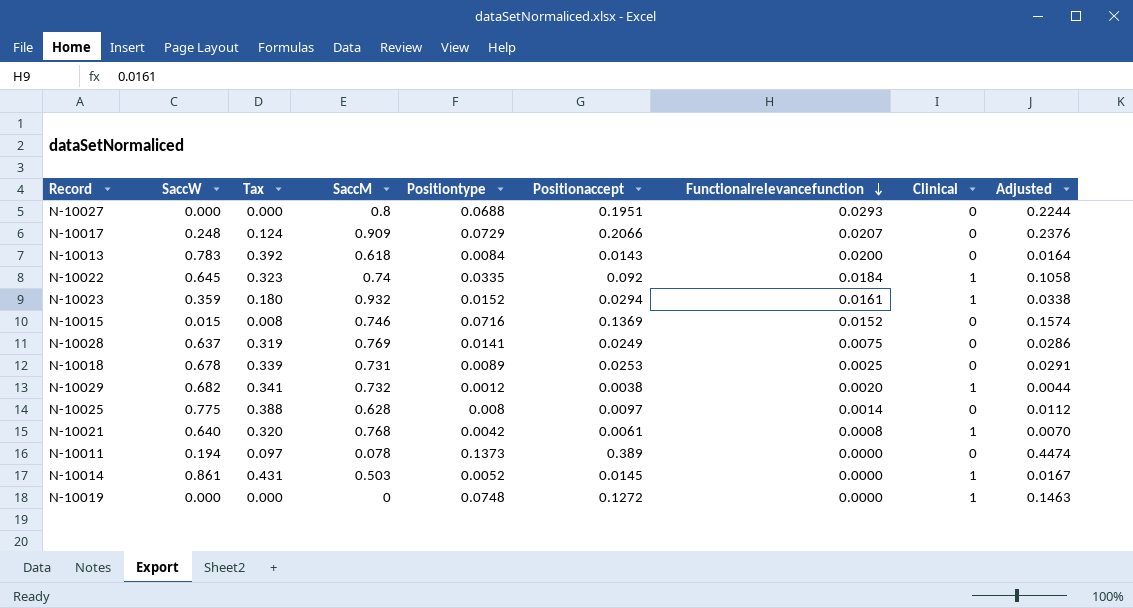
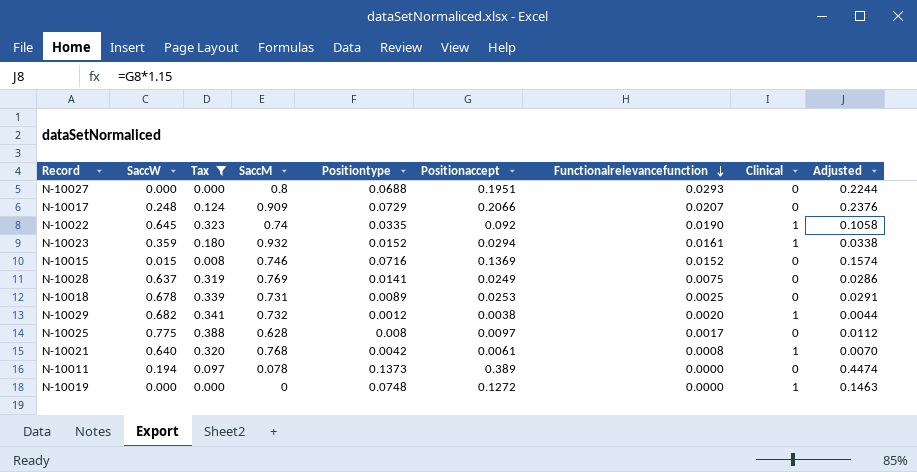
filter: none -> Tax <= 0.388
N-10022 | Functionalrelevancefunction: 0.0184 -> 0.0190
N-10025 | Functionalrelevancefunction: 0.0014 -> 0.0017

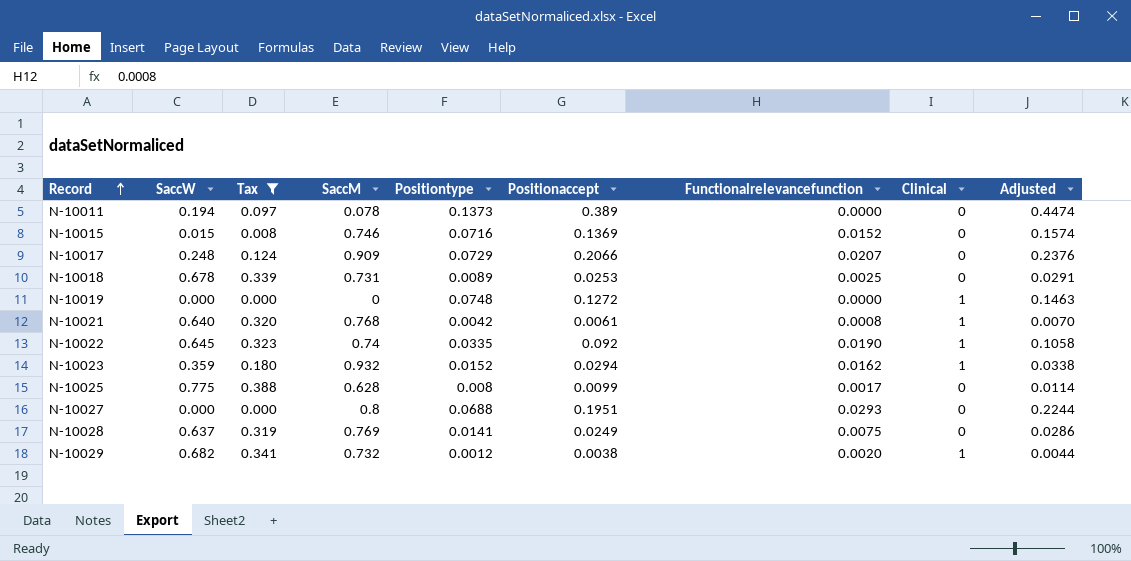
row order: Functionalrelevancefunction descending -> Record ascending
N-10023 | Functionalrelevancefunction: 0.0161 -> 0.0162
N-10025 | Positionaccept: 0.0097 -> 0.0099
N-10025 | Adjusted: 0.0112 -> 0.0114

